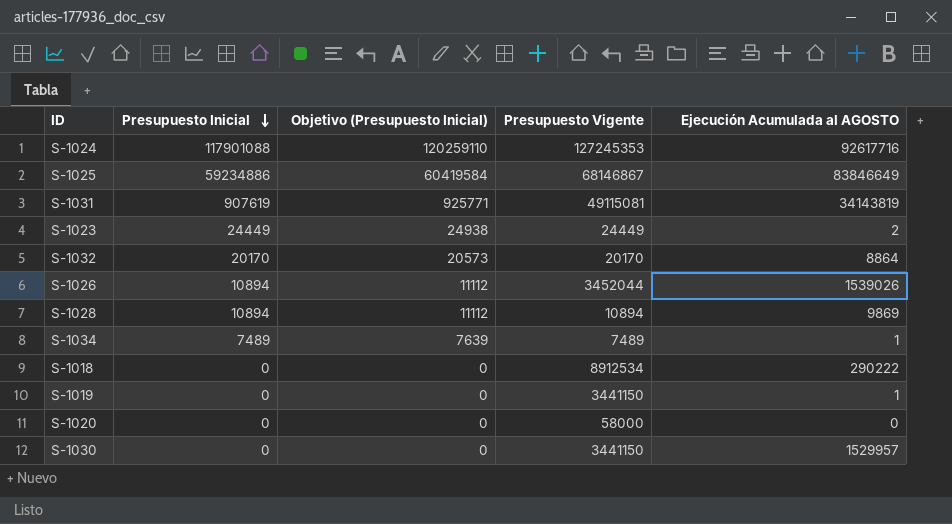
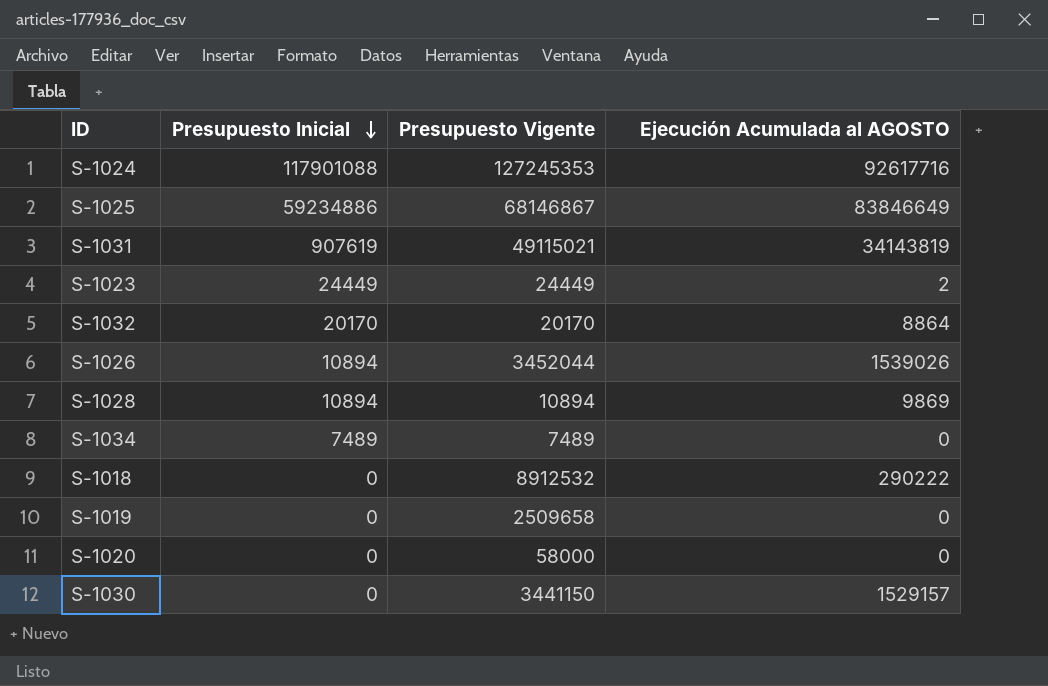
column Objetivo (Presupuesto Inicial) | formula: [Presupuesto Inicial] * 1,02 -> none
S-1031 | Presupuesto Vigente: 49115081 -> 49115021
S-1034 | Ejecución Acumulada al AGOSTO: 1 -> 0
S-1018 | Presupuesto Vigente: 8912534 -> 8912532
S-1019 | Presupuesto Vigente: 3441150 -> 2509658
S-1019 | Ejecución Acumulada al AGOSTO: 1 -> 0
S-1030 | Ejecución Acumulada al AGOSTO: 1529957 -> 1529157

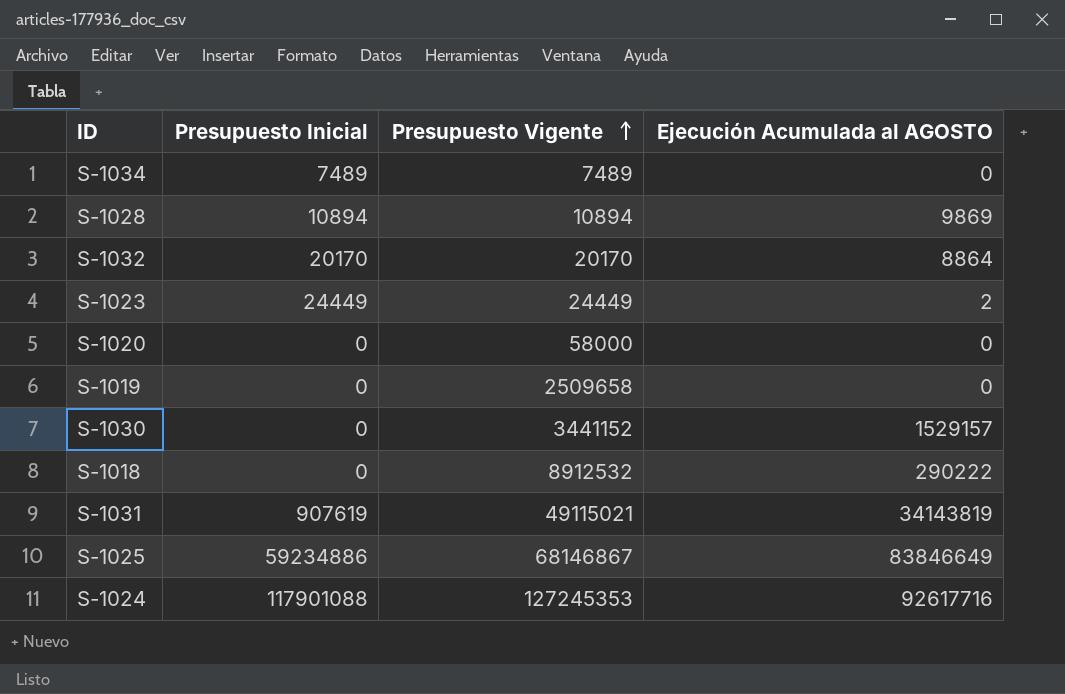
row order: Presupuesto Inicial descending -> Presupuesto Vigente ascending
row S-1026: 10894 | 3452044 | 1539026 -> none
S-1030 | Presupuesto Vigente: 3441150 -> 3441152

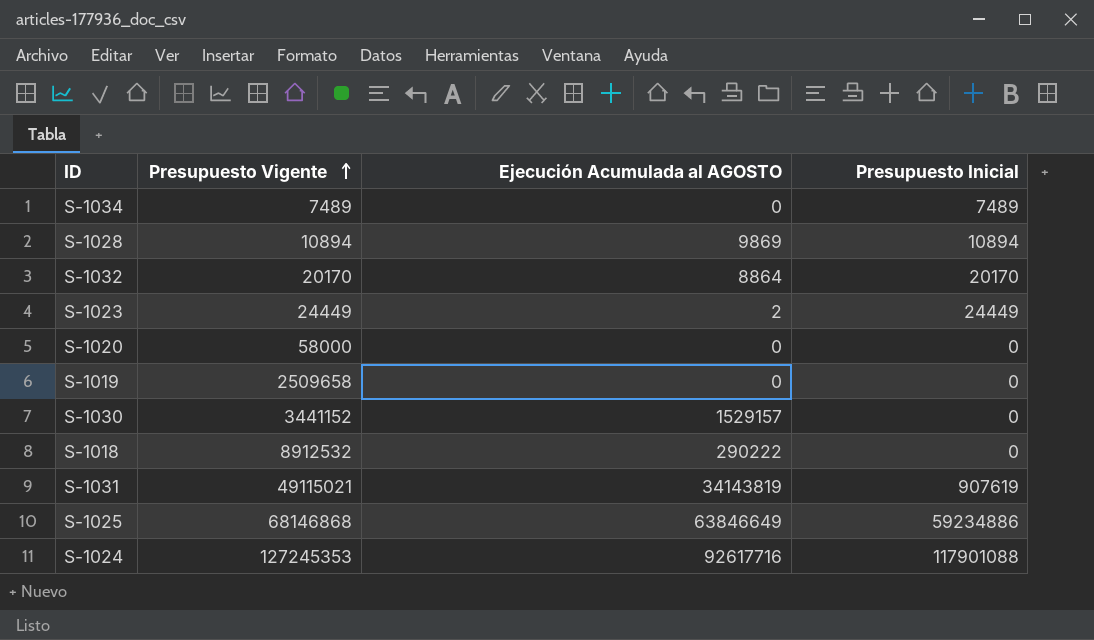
column Presupuesto Inicial | position: 2 -> 4
S-1025 | Presupuesto Vigente: 68146867 -> 68146868
S-1025 | Ejecución Acumulada al AGOSTO: 83846649 -> 63846649

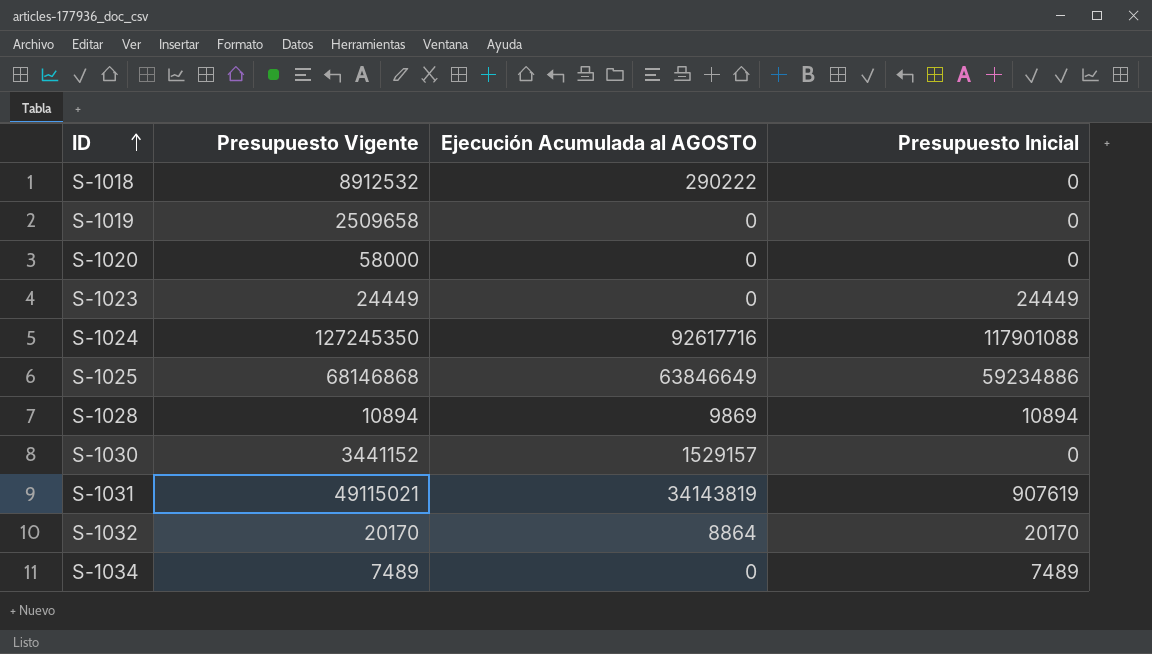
row order: Presupuesto Vigente ascending -> ID ascending
S-1023 | Ejecución Acumulada al AGOSTO: 2 -> 0
S-1024 | Presupuesto Vigente: 127245353 -> 127245350

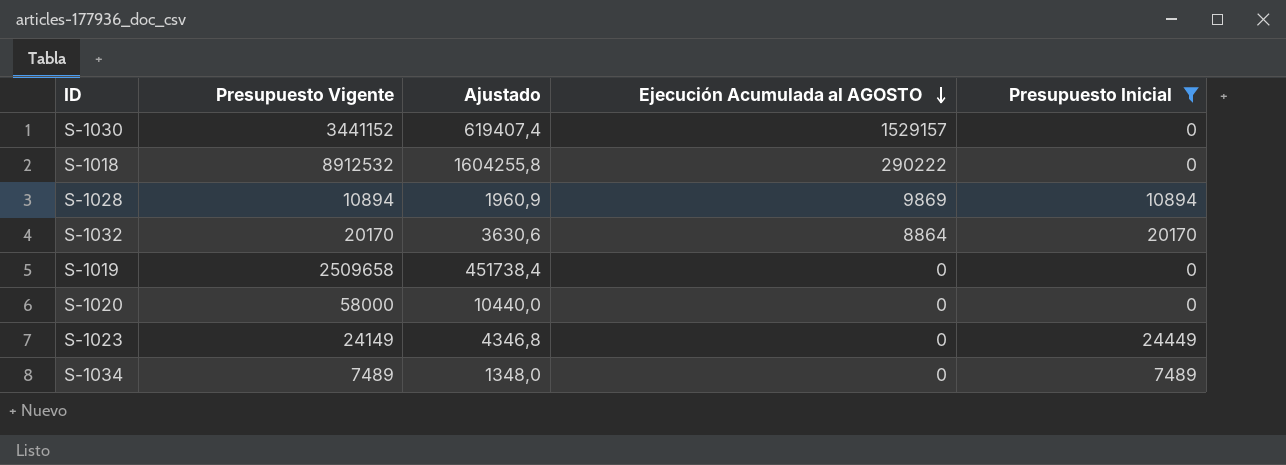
filter: none -> Presupuesto Inicial <= 24449
row order: ID ascending -> Ejecución Acumulada al AGOSTO descending
column Ajustado | formula: none -> [Presupuesto Vigente] * 0,18
S-1023 | Presupuesto Vigente: 24449 -> 24149

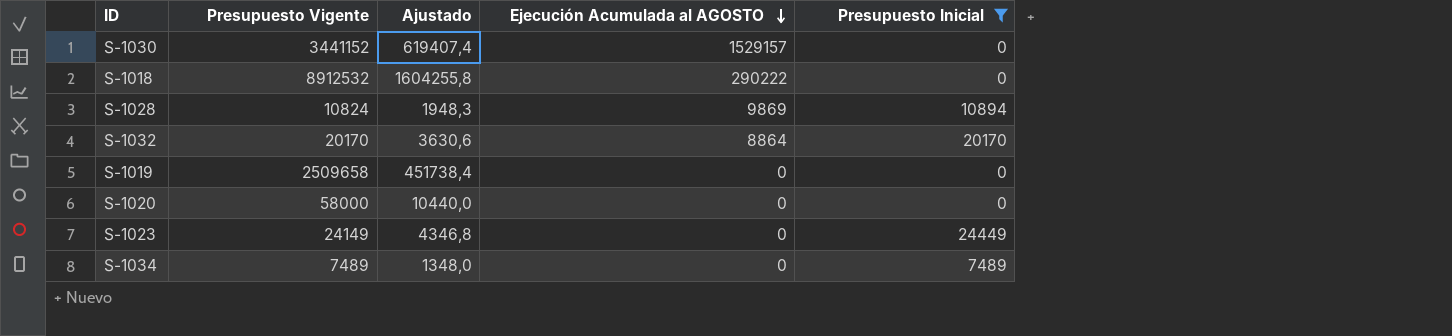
S-1028 | Presupuesto Vigente: 10894 -> 10824
S-1028 | Ajustado: 1960,9 -> 1948,3

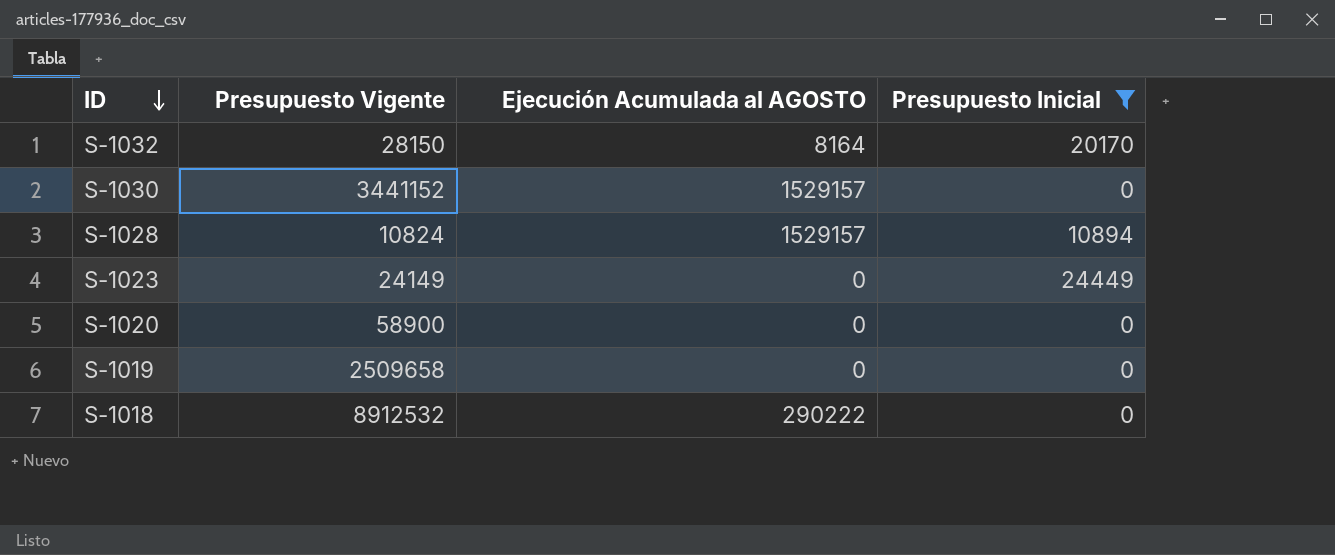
row order: Ejecución Acumulada al AGOSTO descending -> ID descending
column Ajustado | formula: [Presupuesto Vigente] * 0,18 -> none
row S-1034: 7489 | 1348,0 | 0 | 7489 -> none
S-1032 | Presupuesto Vigente: 20170 -> 28150
S-1032 | Ejecución Acumulada al AGOSTO: 8864 -> 8164
S-1028 | Ejecución Acumulada al AGOSTO: 9869 -> 1529157
S-1020 | Presupuesto Vigente: 58000 -> 58900

